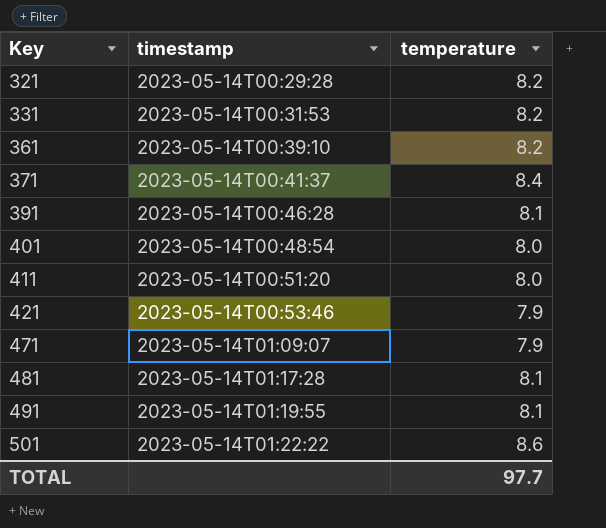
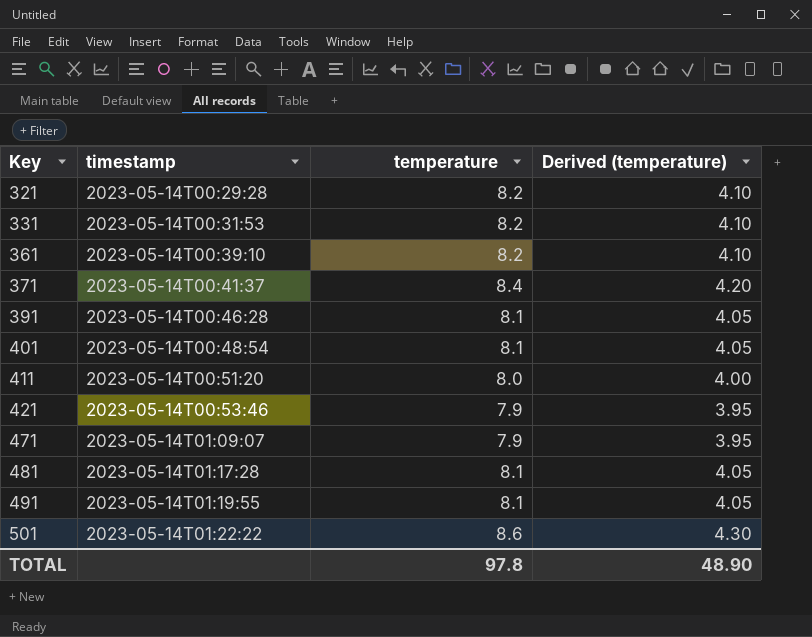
column Derived (temperature) | formula: none -> [temperature] * 0.5
401 | temperature: 8.0 -> 8.1
TOTAL | temperature: 97.7 -> 97.8

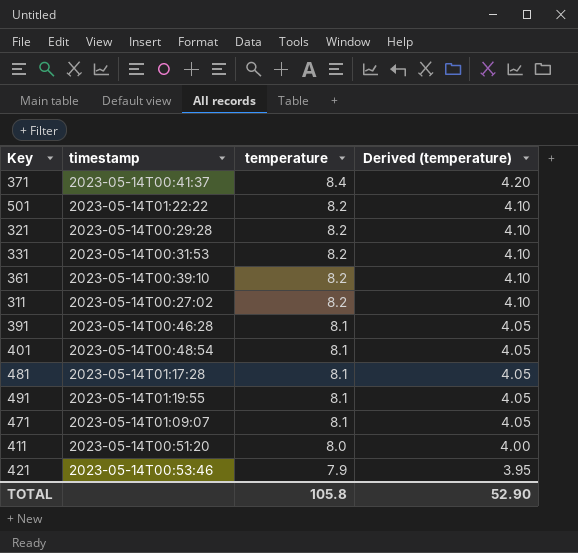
row order: Key ascending -> temperature descending
501 | temperature: 8.6 -> 8.2
501 | Derived (temperature): 4.30 -> 4.10
row 311: none -> 2023-05-14T00:27:02 | 8.2 | 4.10
471 | temperature: 7.9 -> 8.1
471 | Derived (temperature): 3.95 -> 4.05
TOTAL | temperature: 97.8 -> 105.8
TOTAL | Derived (temperature): 48.90 -> 52.90

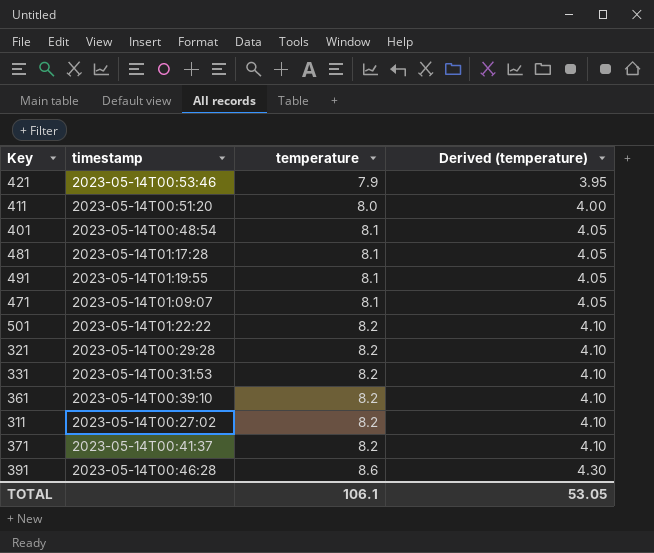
row order: temperature descending -> temperature ascending
371 | temperature: 8.4 -> 8.2
371 | Derived (temperature): 4.20 -> 4.10
391 | temperature: 8.1 -> 8.6
391 | Derived (temperature): 4.05 -> 4.30
TOTAL | temperature: 105.8 -> 106.1
TOTAL | Derived (temperature): 52.90 -> 53.05

